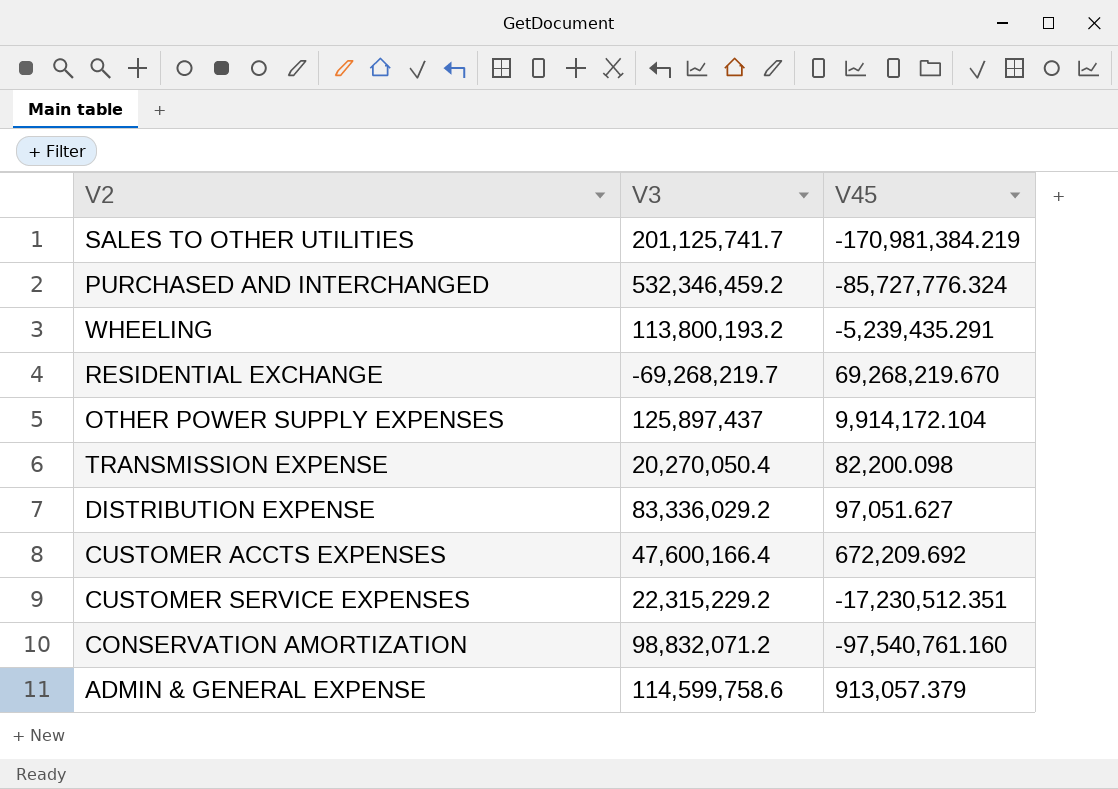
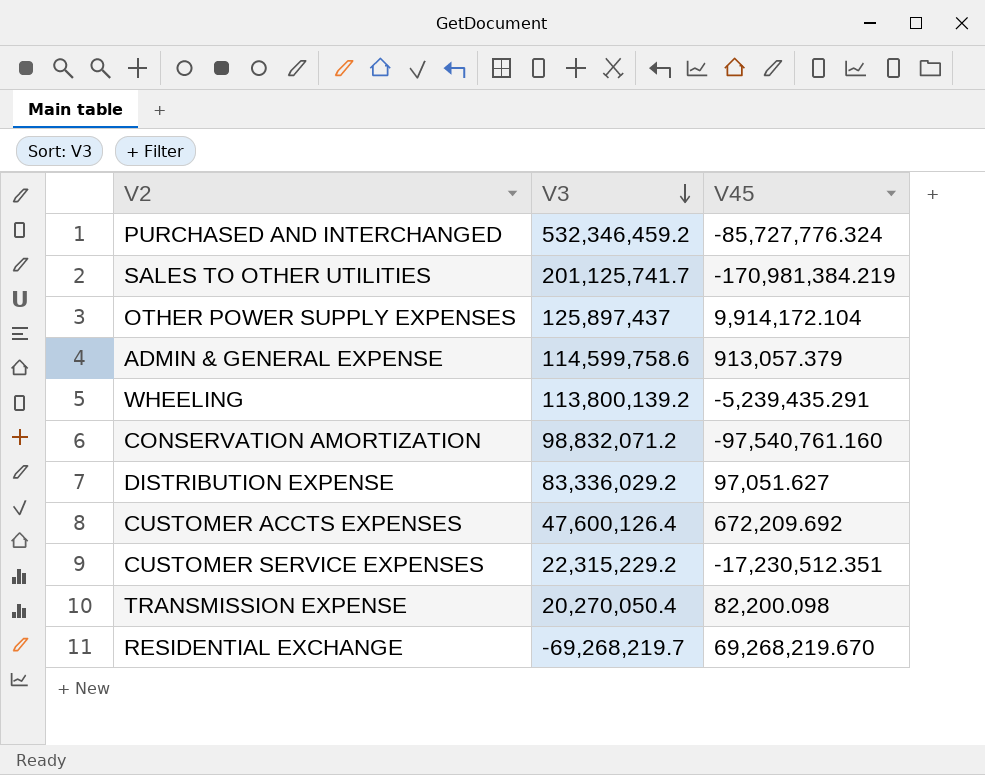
row order: none -> V3 descending
WHEELING | V3: 113,800,193.2 -> 113,800,139.2
CUSTOMER ACCTS EXPENSES | V3: 47,600,166.4 -> 47,600,126.4

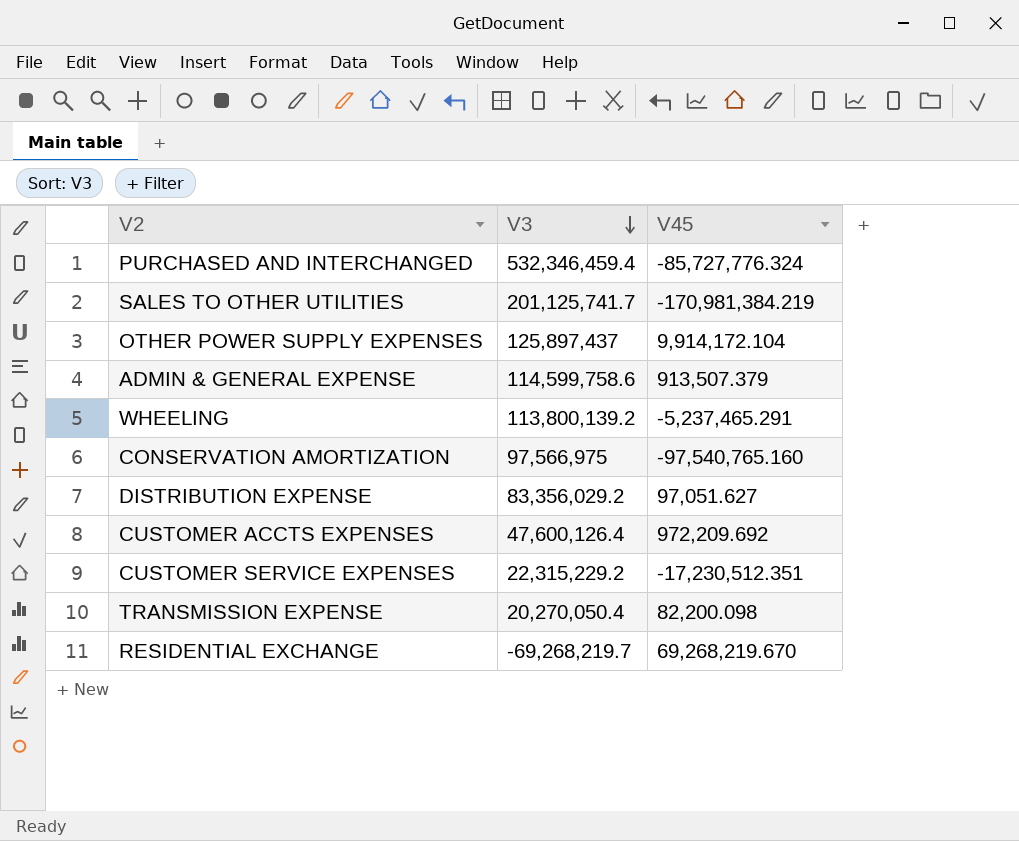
PURCHASED AND INTERCHANGED | V3: 532,346,459.2 -> 532,346,459.4
ADMIN & GENERAL EXPENSE | V45: 913,057.379 -> 913,507.379
WHEELING | V45: -5,239,435.291 -> -5,237,465.291
CONSERVATION AMORTIZATION | V3: 98,832,071.2 -> 97,566,975
CONSERVATION AMORTIZATION | V45: -97,540,761.160 -> -97,540,765.160
DISTRIBUTION EXPENSE | V3: 83,336,029.2 -> 83,356,029.2
CUSTOMER ACCTS EXPENSES | V45: 672,209.692 -> 972,209.692

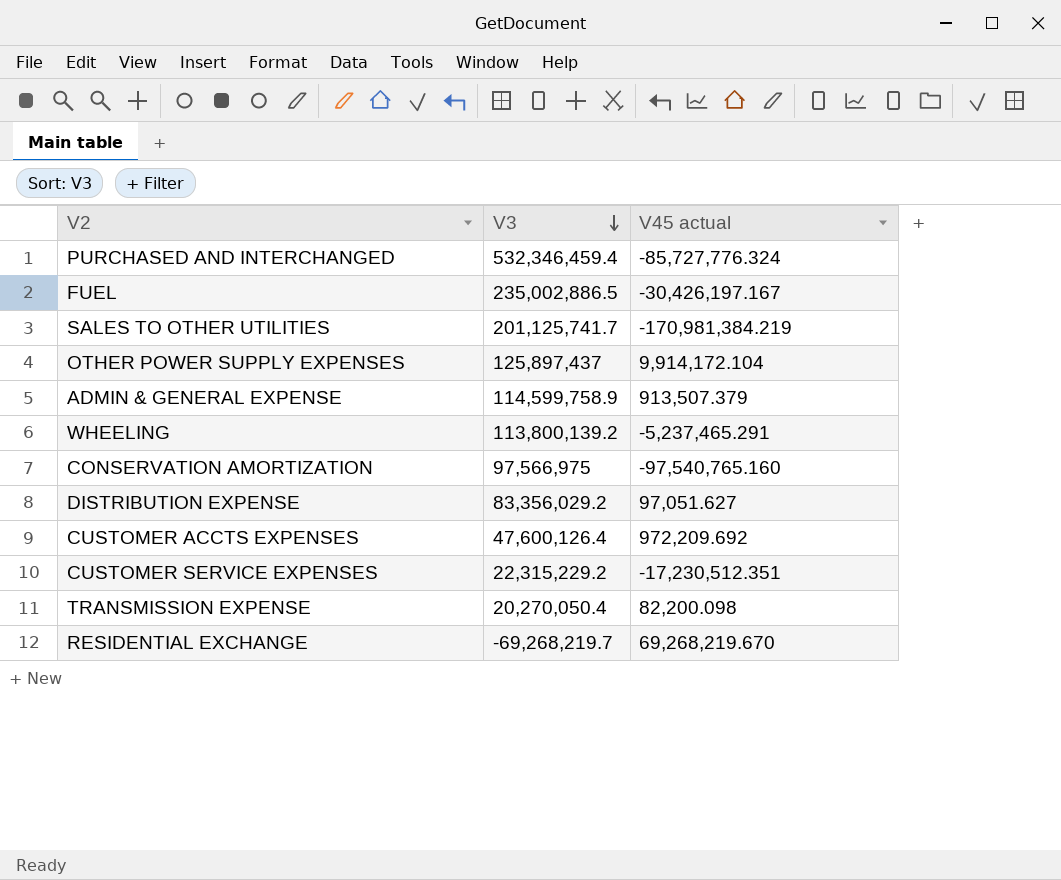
column name: V45 -> V45 actual
row FUEL: none -> 235,002,886.5 | -30,426,197.167
ADMIN & GENERAL EXPENSE | V3: 114,599,758.6 -> 114,599,758.9

